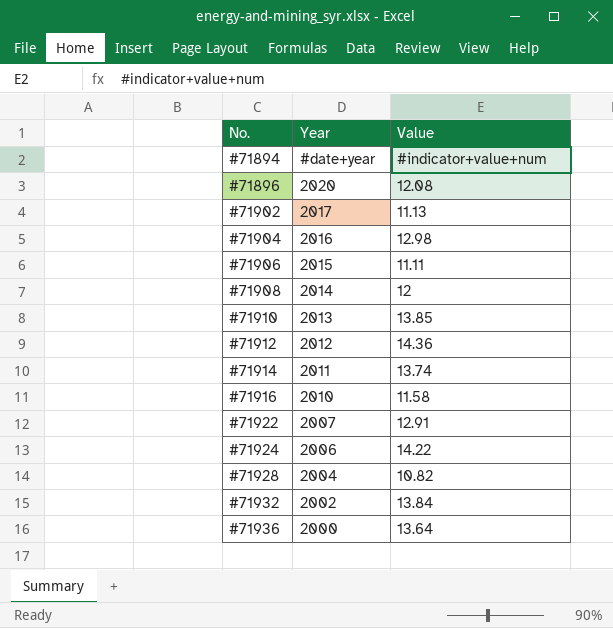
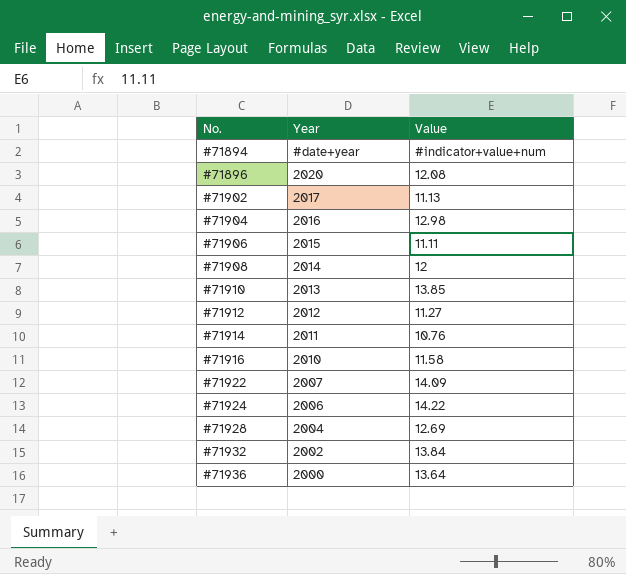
#71912 | Value: 14.36 -> 11.27
#71914 | Value: 13.74 -> 10.76
#71922 | Value: 12.91 -> 14.09
#71928 | Value: 10.82 -> 12.69

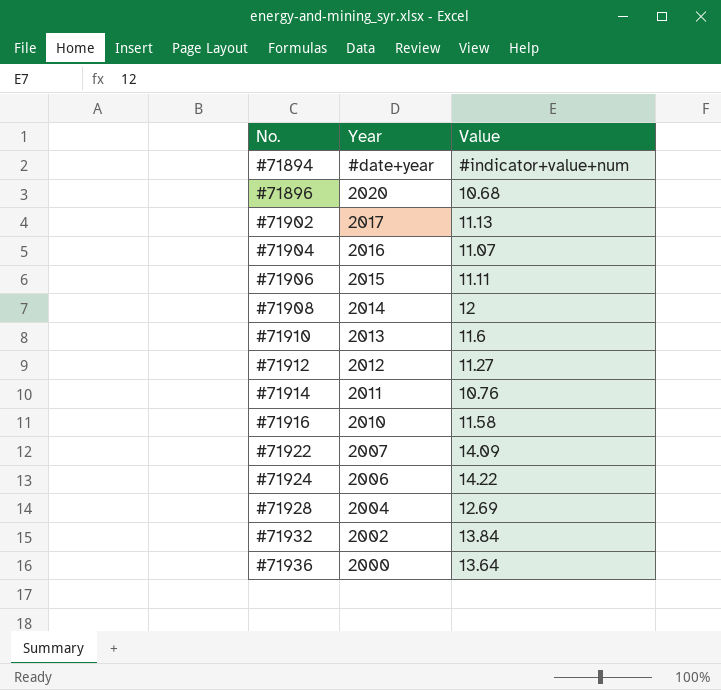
#71896 | Value: 12.08 -> 10.68
#71904 | Value: 12.98 -> 11.07
#71910 | Value: 13.85 -> 11.6

